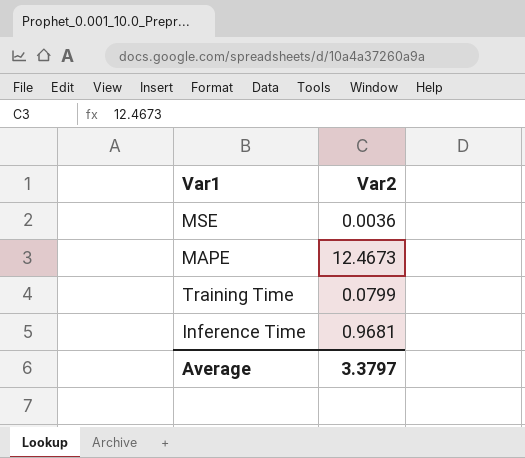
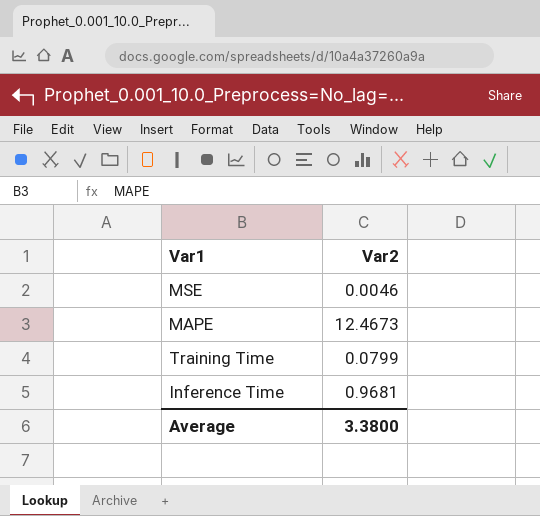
MSE | Var2: 0.0036 -> 0.0046
Average | Var2: 3.3797 -> 3.3800

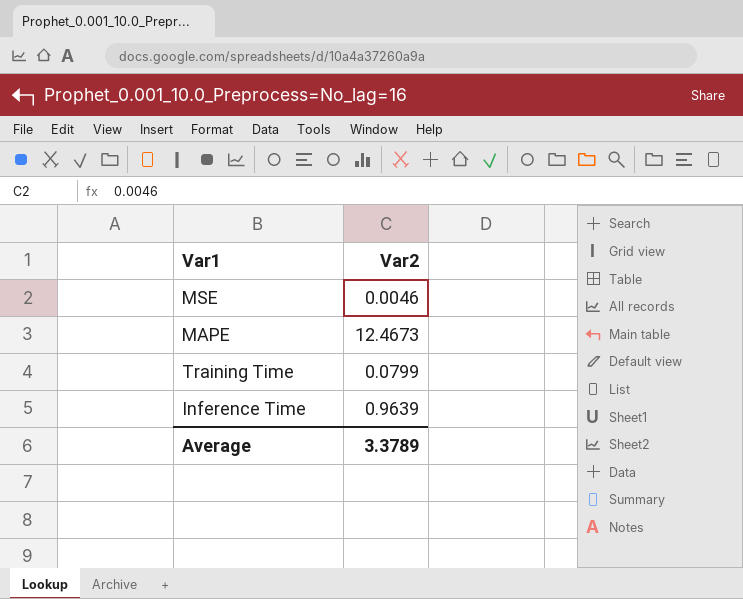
Inference Time | Var2: 0.9681 -> 0.9639
Average | Var2: 3.3800 -> 3.3789

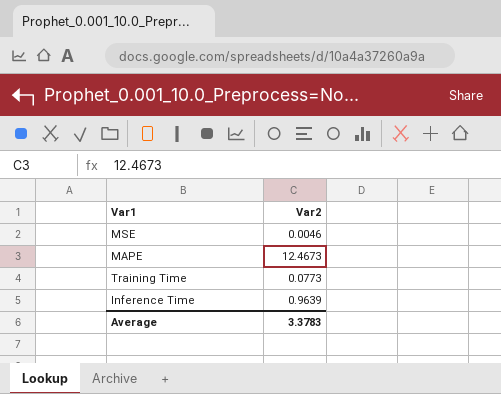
Training Time | Var2: 0.0799 -> 0.0773
Average | Var2: 3.3789 -> 3.3783

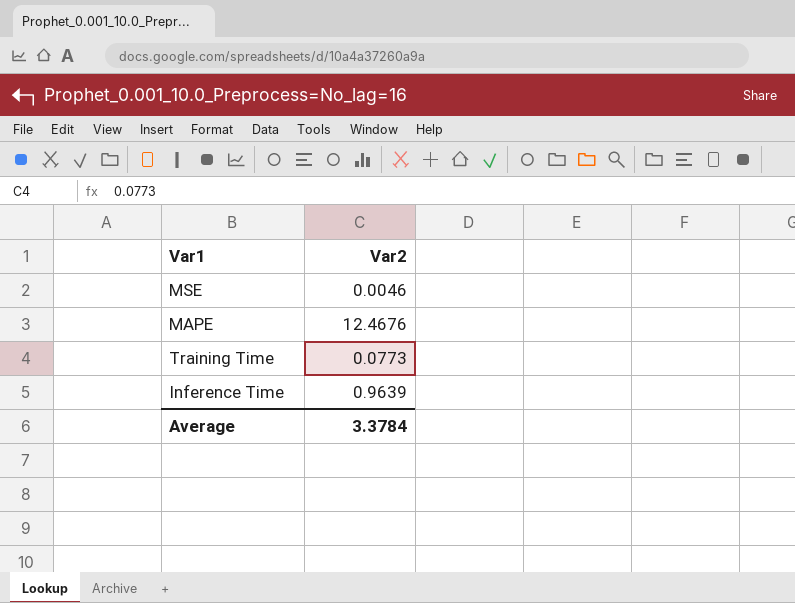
MAPE | Var2: 12.4673 -> 12.4676
Average | Var2: 3.3783 -> 3.3784

